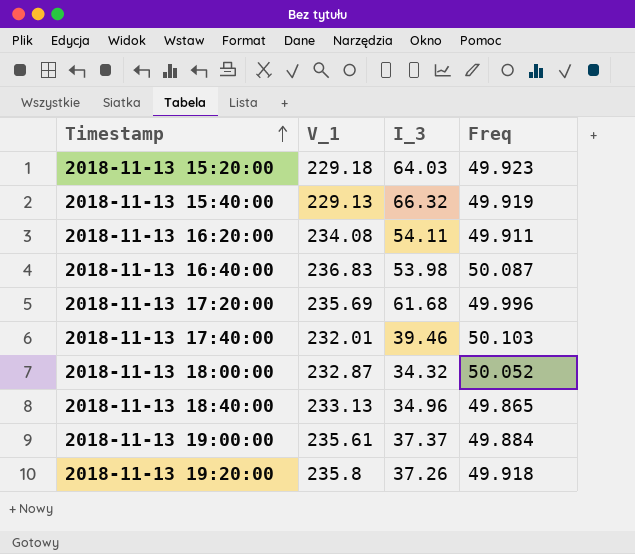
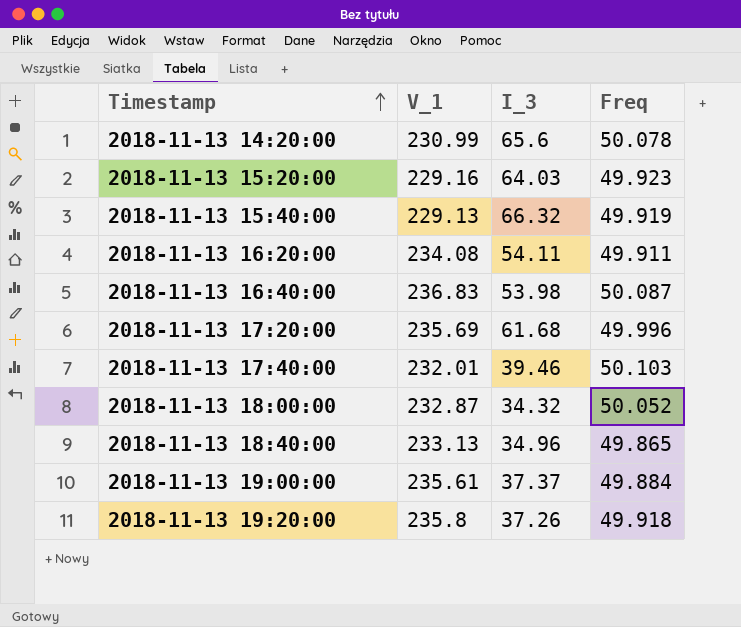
row 2018-11-13 14:20:00: none -> 230.99 | 65.6 | 50.078
2018-11-13 15:20:00 | V_1: 229.18 -> 229.16

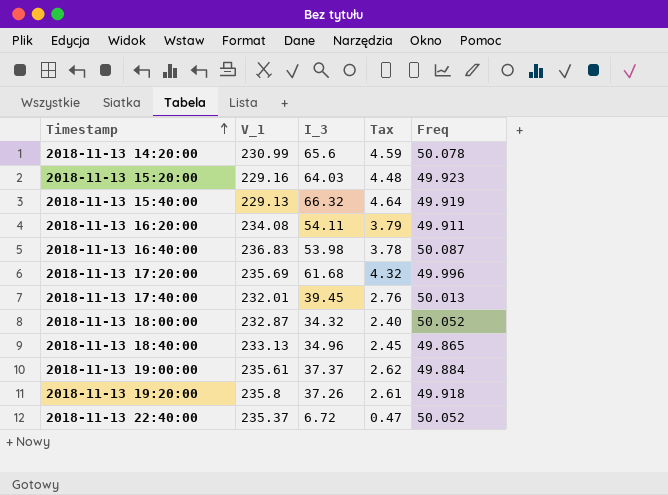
column Tax | formula: none -> [I_3] * 0.07
2018-11-13 17:40:00 | I_3: 39.46 -> 39.45
2018-11-13 17:40:00 | Freq: 50.103 -> 50.013
row 2018-11-13 22:40:00: none -> 235.37 | 6.72 | 0.47 | 50.052

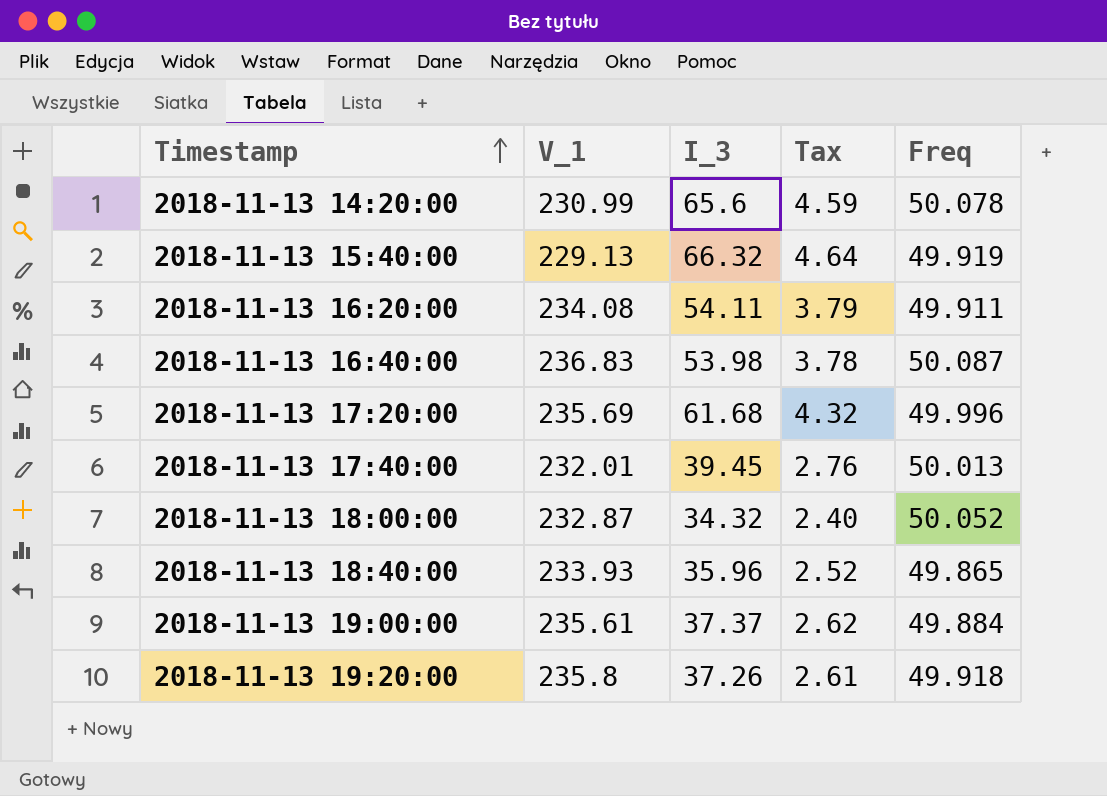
row 2018-11-13 15:20:00: 229.16 | 64.03 | 4.48 | 49.923 -> none
row 2018-11-13 22:40:00: 235.37 | 6.72 | 0.47 | 50.052 -> none
2018-11-13 18:40:00 | V_1: 233.13 -> 233.93
2018-11-13 18:40:00 | I_3: 34.96 -> 35.96
2018-11-13 18:40:00 | Tax: 2.45 -> 2.52

